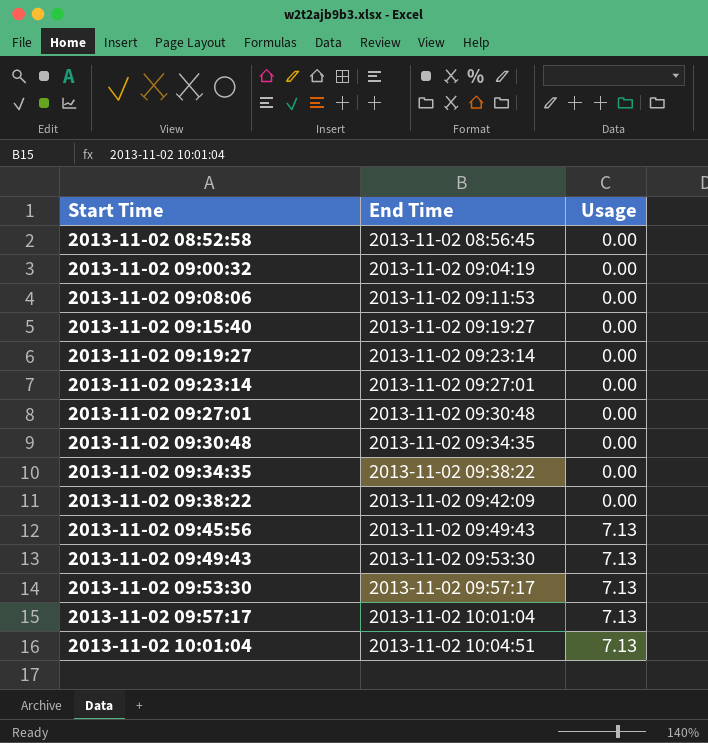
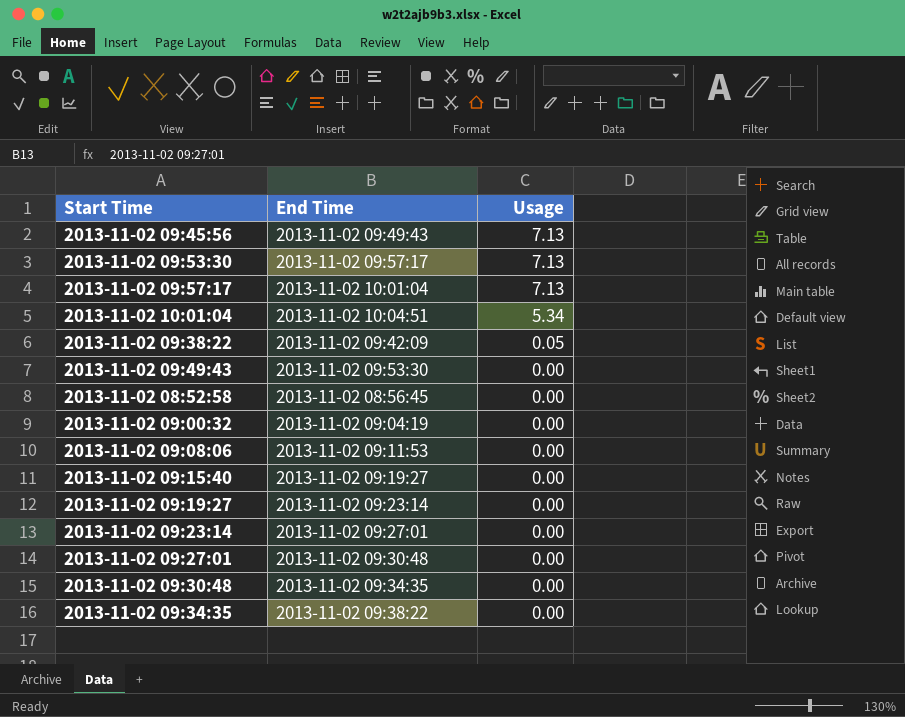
row order: Start Time ascending -> Usage descending
2013-11-02 10:01:04 | Usage: 7.13 -> 5.34
2013-11-02 09:38:22 | Usage: 0.00 -> 0.05
2013-11-02 09:49:43 | Usage: 7.13 -> 0.00

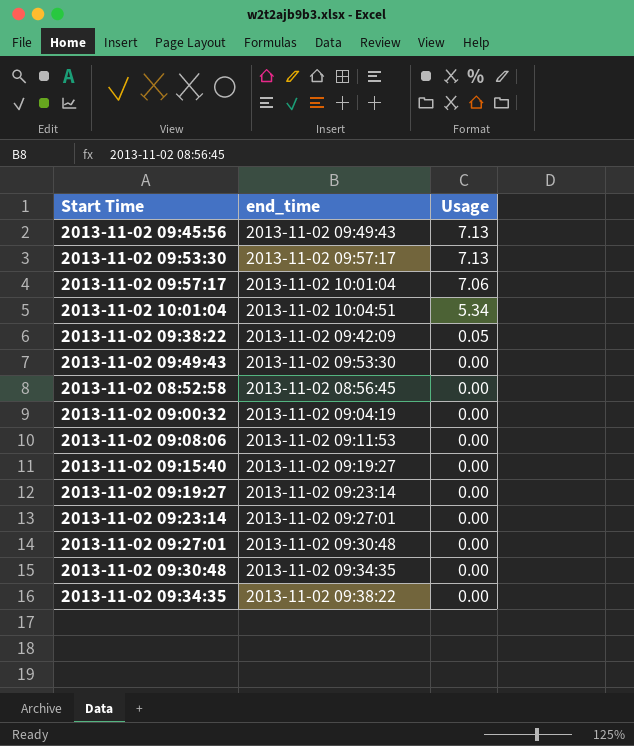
column name: End Time -> end_time
2013-11-02 09:57:17 | Usage: 7.13 -> 7.06

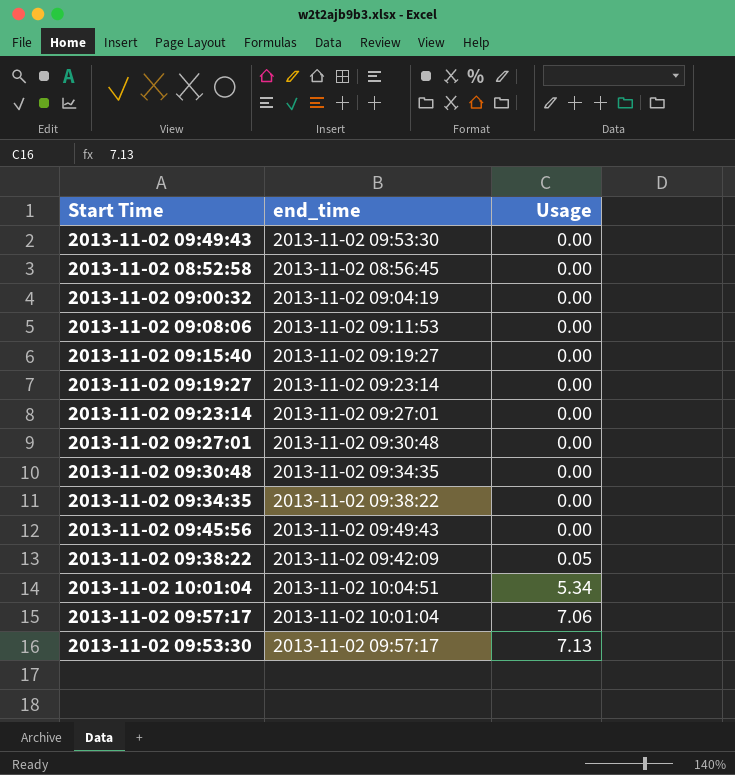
row order: Usage descending -> Usage ascending
2013-11-02 09:45:56 | Usage: 7.13 -> 0.00

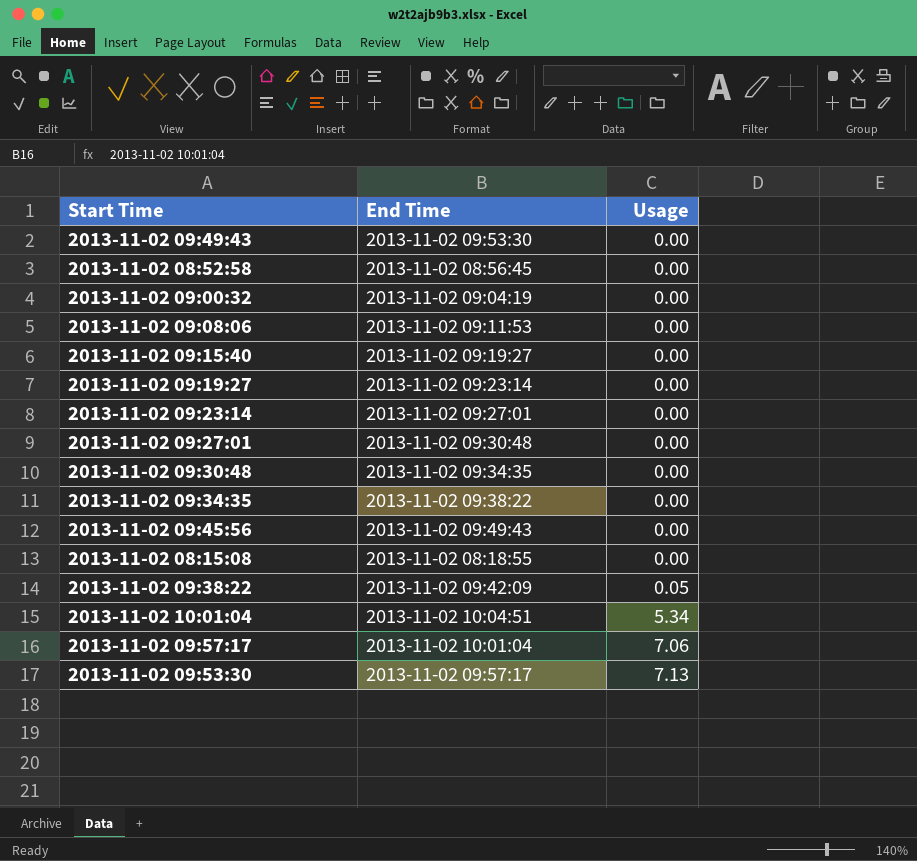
column name: end_time -> End Time
row 2013-11-02 08:15:08: none -> 2013-11-02 08:18:55 | 0.00

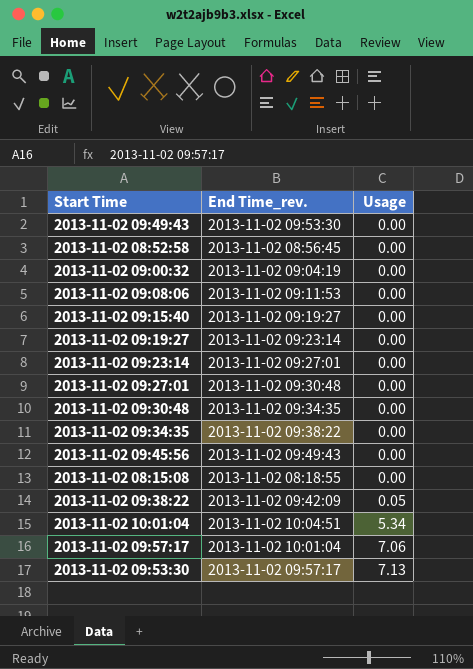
column name: End Time -> End Time_rev.

